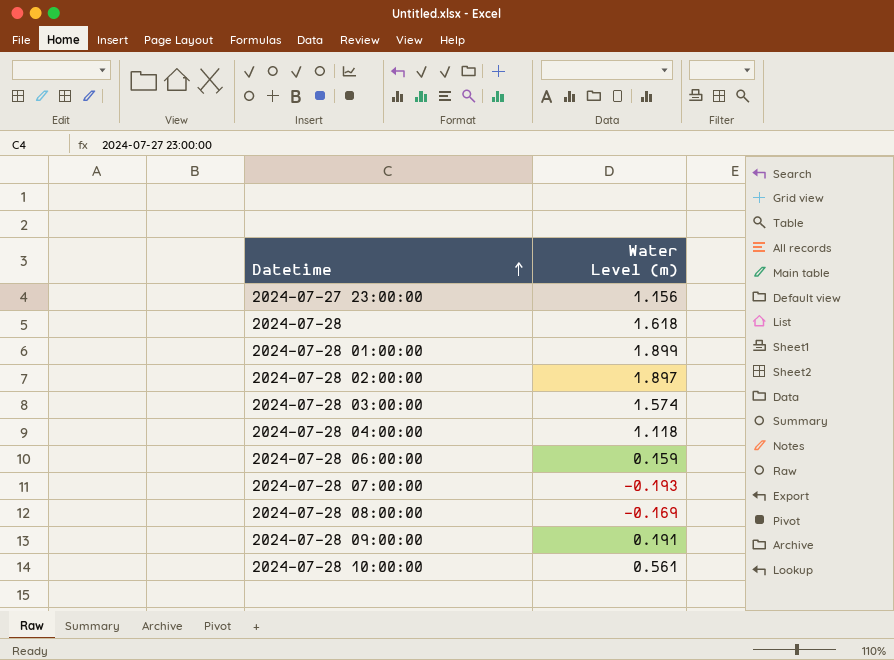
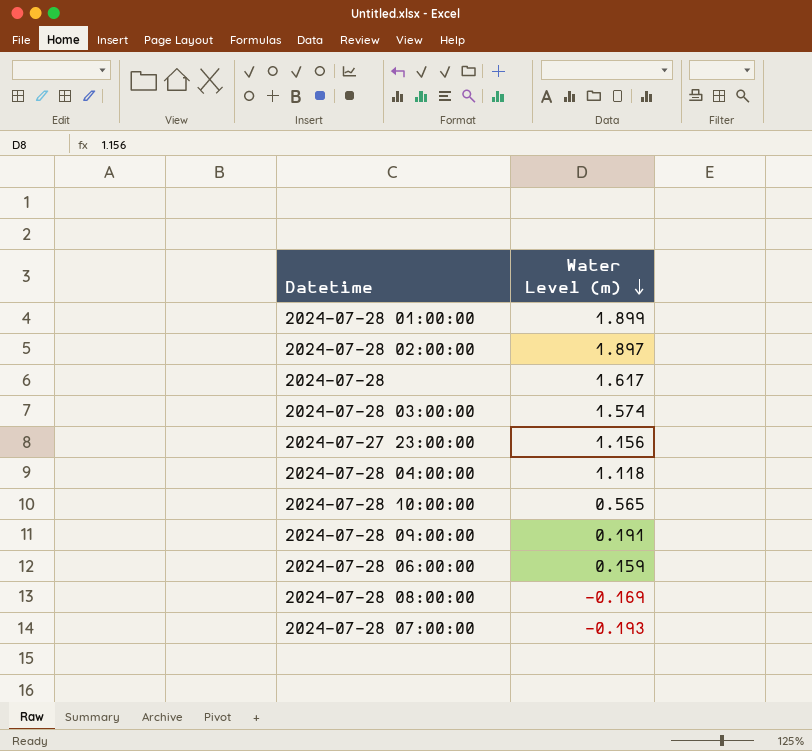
row order: Datetime ascending -> Water Level (m) descending
2024-07-28 | Water Level (m): 1.618 -> 1.617
2024-07-28 10:00:00 | Water Level (m): 0.561 -> 0.565

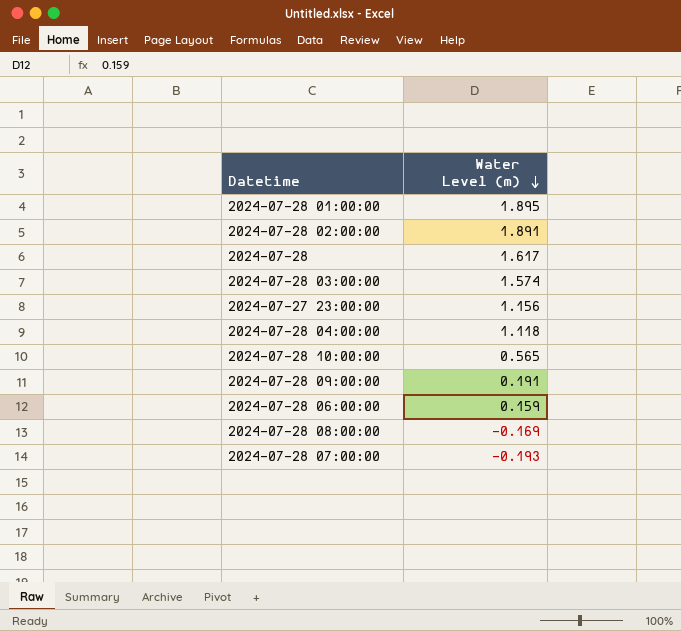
2024-07-28 01:00:00 | Water Level (m): 1.899 -> 1.895
2024-07-28 02:00:00 | Water Level (m): 1.897 -> 1.891

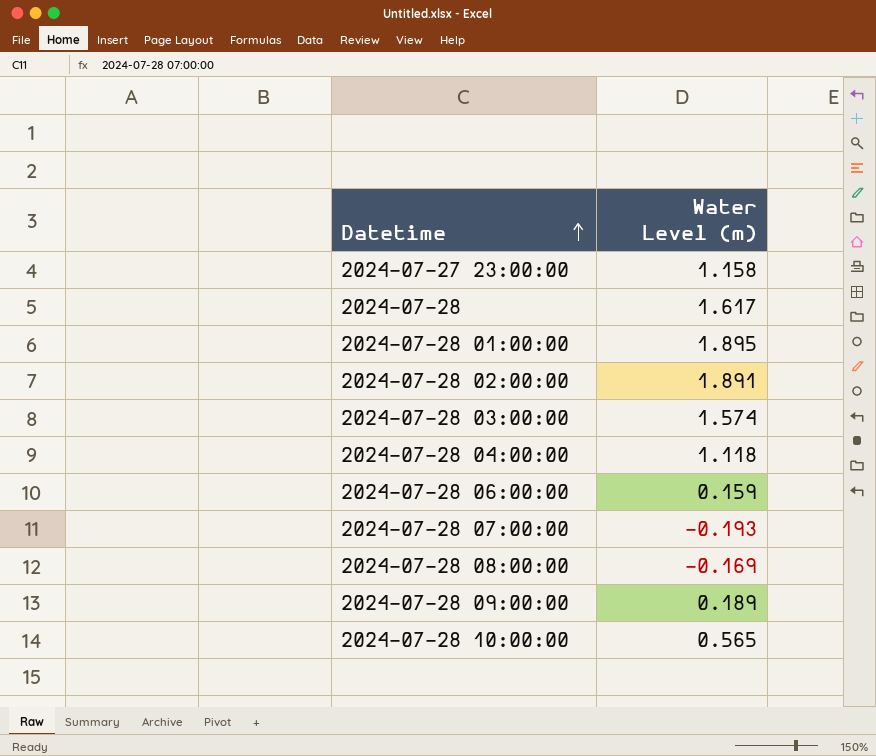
row order: Water Level (m) descending -> Datetime ascending
2024-07-27 23:00:00 | Water Level (m): 1.156 -> 1.158
2024-07-28 09:00:00 | Water Level (m): 0.191 -> 0.189

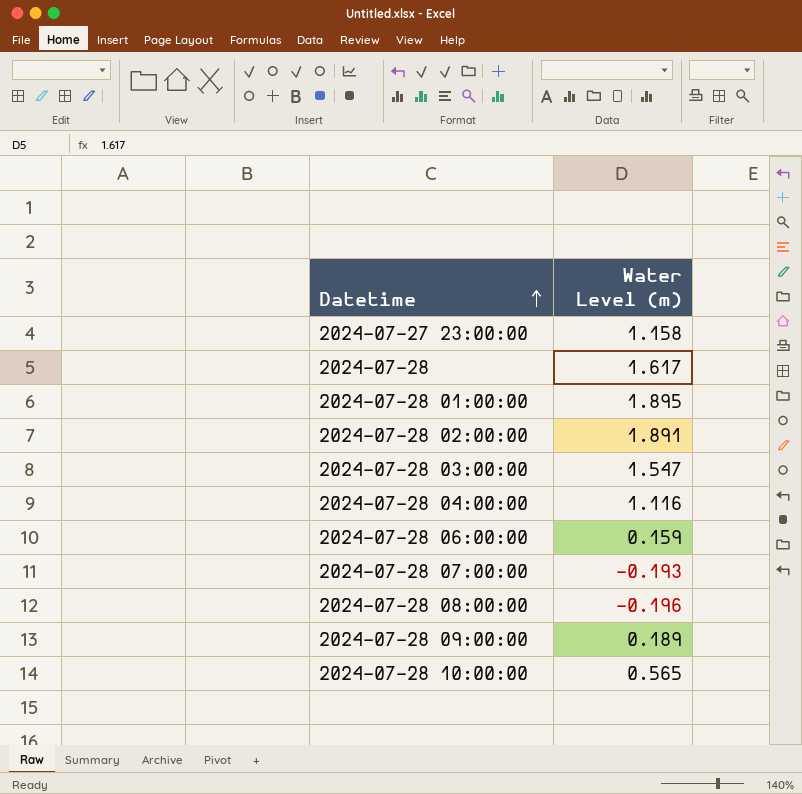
2024-07-28 03:00:00 | Water Level (m): 1.574 -> 1.547
2024-07-28 04:00:00 | Water Level (m): 1.118 -> 1.116
2024-07-28 08:00:00 | Water Level (m): -0.169 -> -0.196

